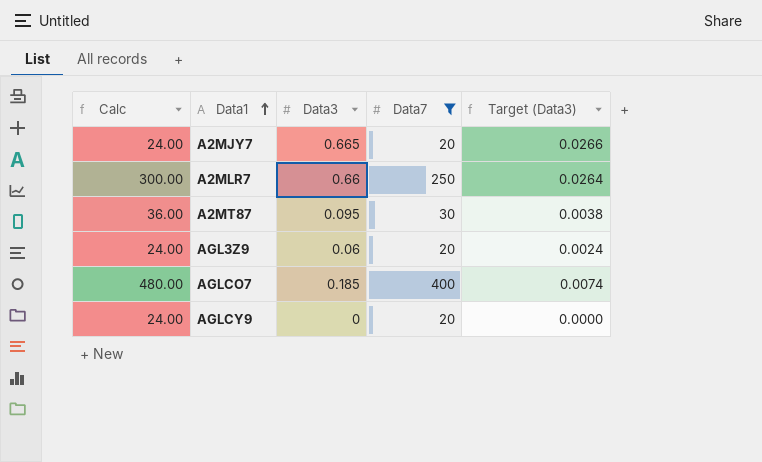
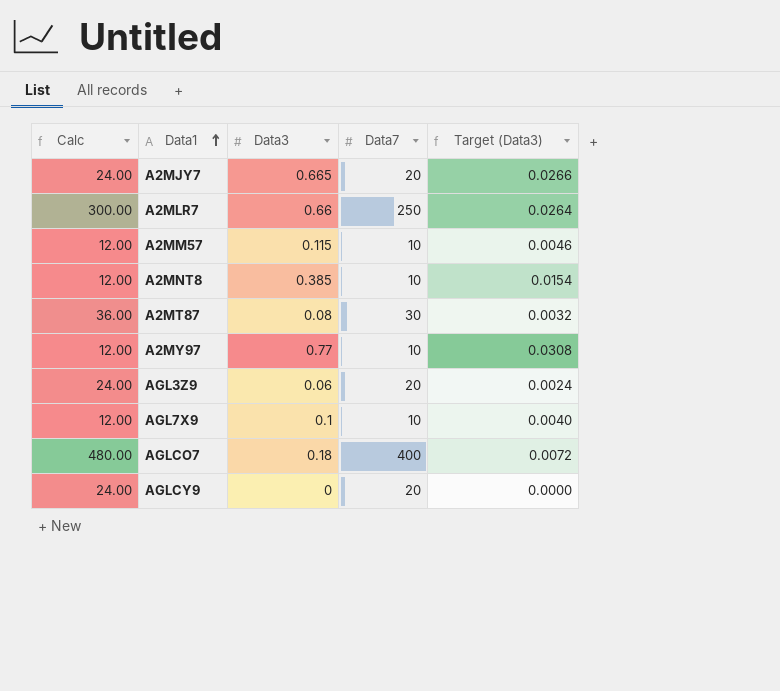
filter: Data7 != 10 -> none
A2MT87 | Data3: 0.095 -> 0.08
A2MT87 | Target (Data3): 0.0038 -> 0.0032
AGLCO7 | Data3: 0.185 -> 0.18
AGLCO7 | Target (Data3): 0.0074 -> 0.0072

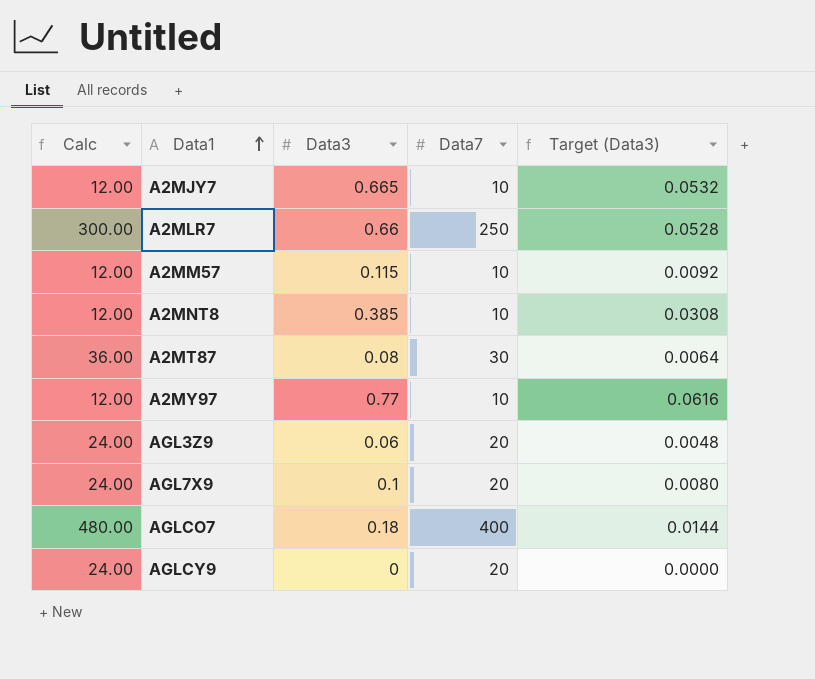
column Target (Data3) | formula: [Data3] * 0.04 -> [Data3] * 0.08
A2MJY7 | Calc: 24.00 -> 12.00
A2MJY7 | Data7: 20 -> 10
AGL7X9 | Calc: 12.00 -> 24.00
AGL7X9 | Data7: 10 -> 20

